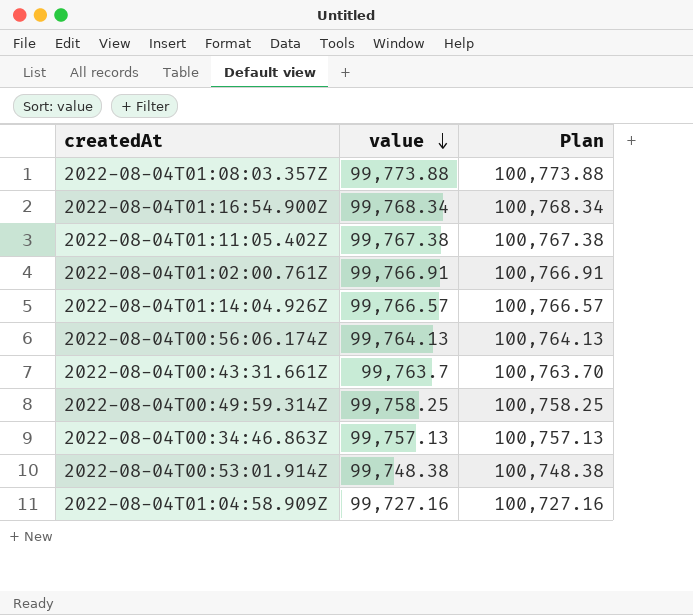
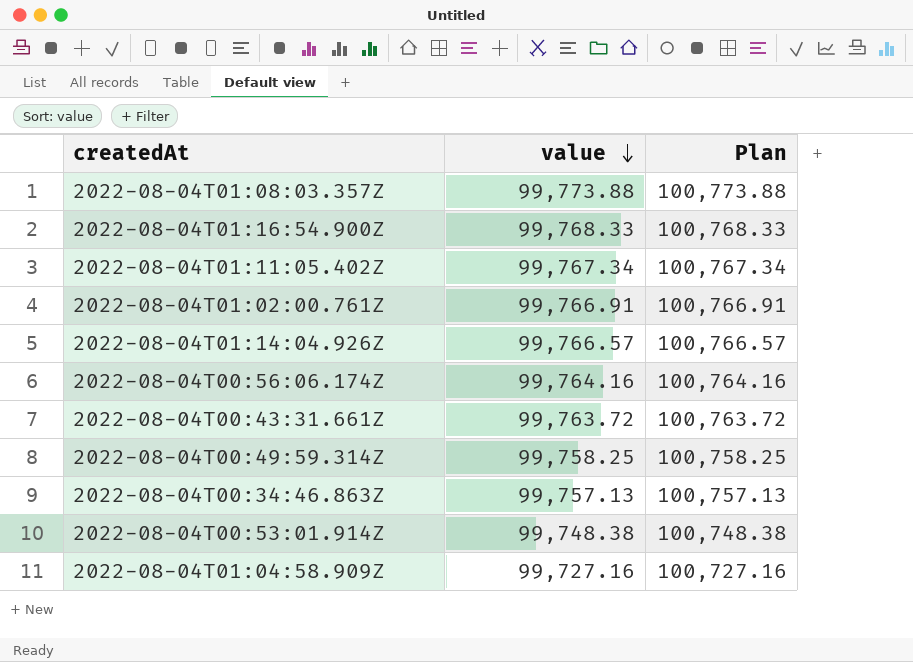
2022-08-04T01:16:54.900Z | value: 99,768.34 -> 99,768.33
2022-08-04T01:16:54.900Z | Plan: 100,768.34 -> 100,768.33
2022-08-04T01:11:05.402Z | value: 99,767.38 -> 99,767.34
2022-08-04T01:11:05.402Z | Plan: 100,767.38 -> 100,767.34
2022-08-04T00:56:06.174Z | value: 99,764.13 -> 99,764.16
2022-08-04T00:56:06.174Z | Plan: 100,764.13 -> 100,764.16
2022-08-04T00:43:31.661Z | value: 99,763.7 -> 99,763.72
2022-08-04T00:43:31.661Z | Plan: 100,763.70 -> 100,763.72

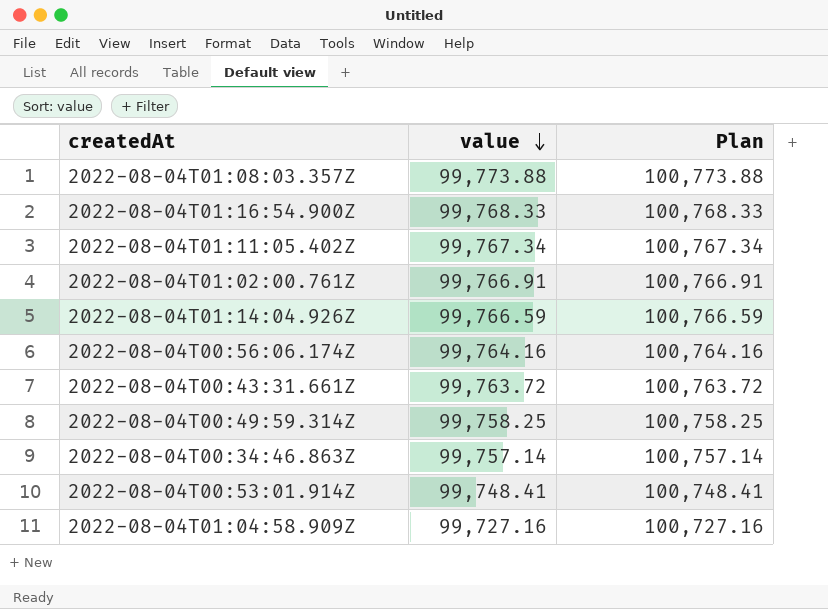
2022-08-04T01:14:04.926Z | value: 99,766.57 -> 99,766.59
2022-08-04T01:14:04.926Z | Plan: 100,766.57 -> 100,766.59
2022-08-04T00:34:46.863Z | value: 99,757.13 -> 99,757.14
2022-08-04T00:34:46.863Z | Plan: 100,757.13 -> 100,757.14
2022-08-04T00:53:01.914Z | value: 99,748.38 -> 99,748.41
2022-08-04T00:53:01.914Z | Plan: 100,748.38 -> 100,748.41

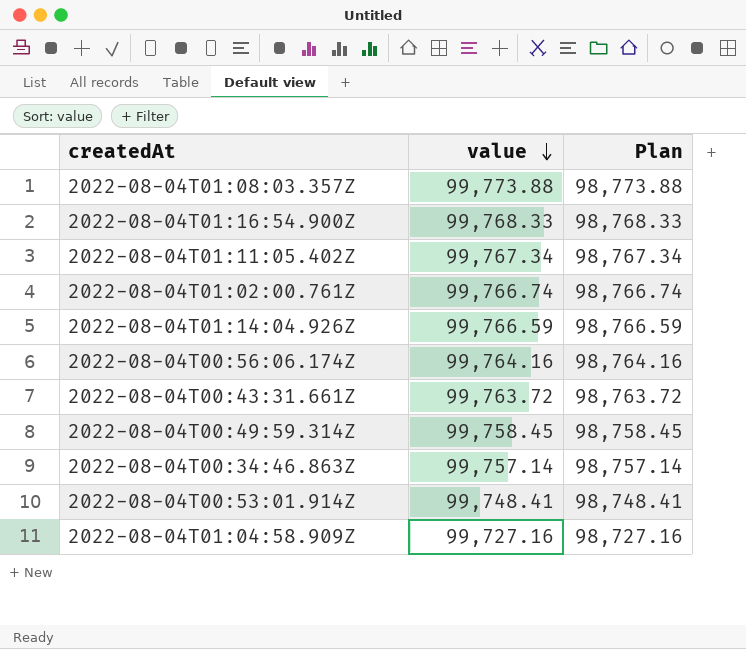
column Plan | formula: [value] + 1000 -> [value] - 1000
2022-08-04T01:02:00.761Z | value: 99,766.91 -> 99,766.74
2022-08-04T00:49:59.314Z | value: 99,758.25 -> 99,758.45

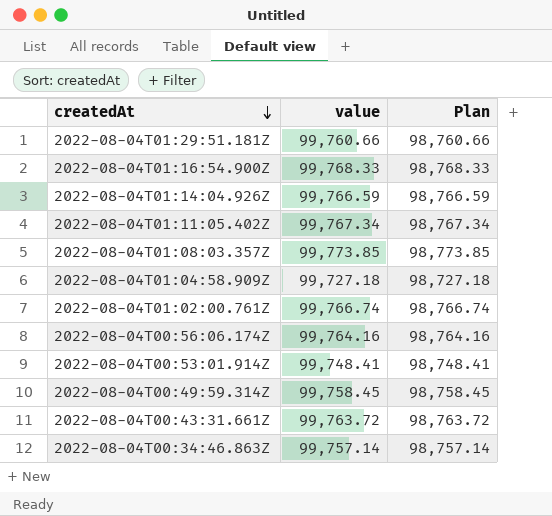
row order: value descending -> createdAt descending
row 2022-08-04T01:29:51.181Z: none -> 99,760.66 | 98,760.66
2022-08-04T01:08:03.357Z | value: 99,773.88 -> 99,773.85
2022-08-04T01:08:03.357Z | Plan: 98,773.88 -> 98,773.85
2022-08-04T01:04:58.909Z | value: 99,727.16 -> 99,727.18
2022-08-04T01:04:58.909Z | Plan: 98,727.16 -> 98,727.18

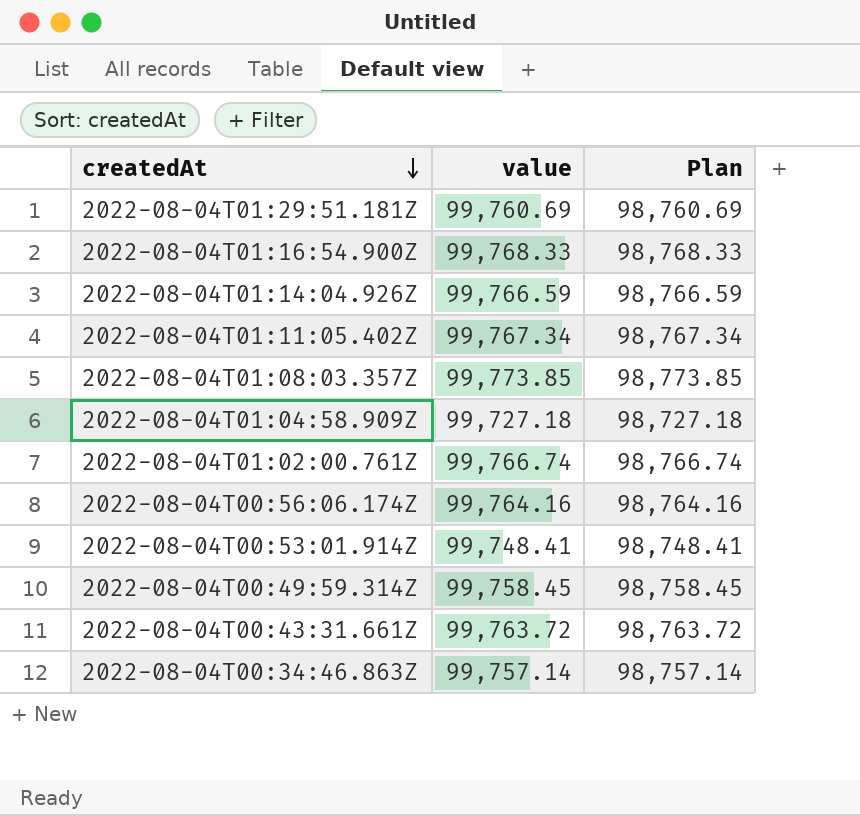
2022-08-04T01:29:51.181Z | value: 99,760.66 -> 99,760.69
2022-08-04T01:29:51.181Z | Plan: 98,760.66 -> 98,760.69

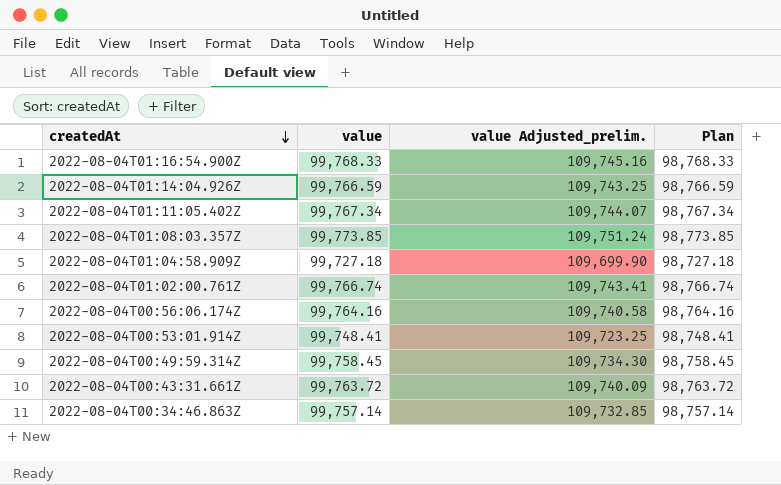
column value Adjusted_prelim. | formula: none -> [value] * 1.1
row 2022-08-04T01:29:51.181Z: 99,760.69 | 98,760.69 -> none

